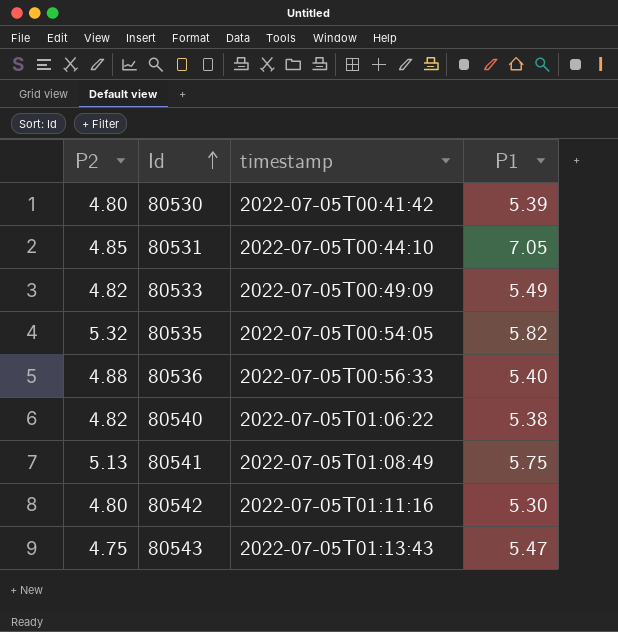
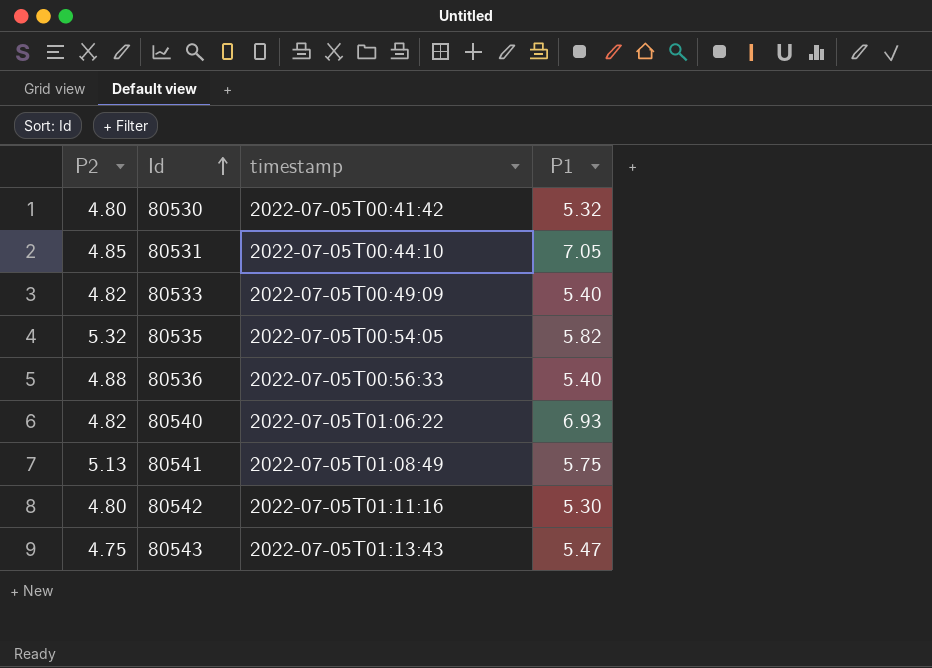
80530 | P1: 5.39 -> 5.32
80533 | P1: 5.49 -> 5.40
80540 | P1: 5.38 -> 6.93

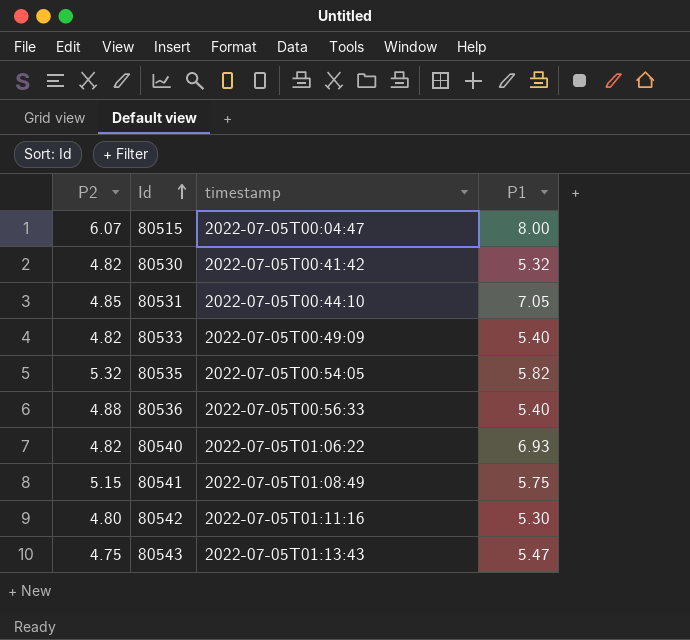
row 80515: none -> 6.07 | 2022-07-05T00:04:47 | 8.00
80530 | P2: 4.80 -> 4.82
80541 | P2: 5.13 -> 5.15

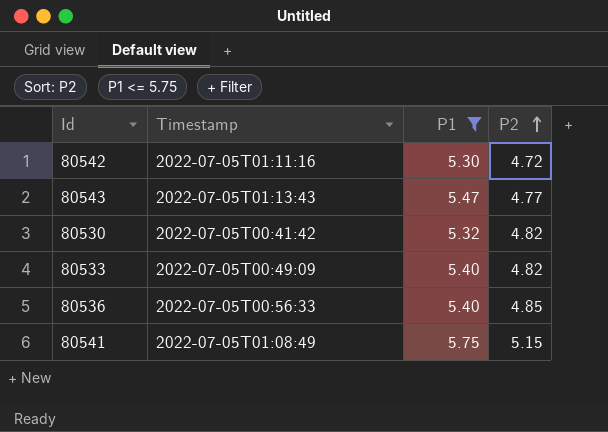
filter: none -> P1 <= 5.75
row order: Id ascending -> P2 ascending
column name: timestamp -> Timestamp
column P2 | position: 1 -> 4
80542 | P2: 4.80 -> 4.72
80543 | P2: 4.75 -> 4.77
80536 | P2: 4.88 -> 4.85

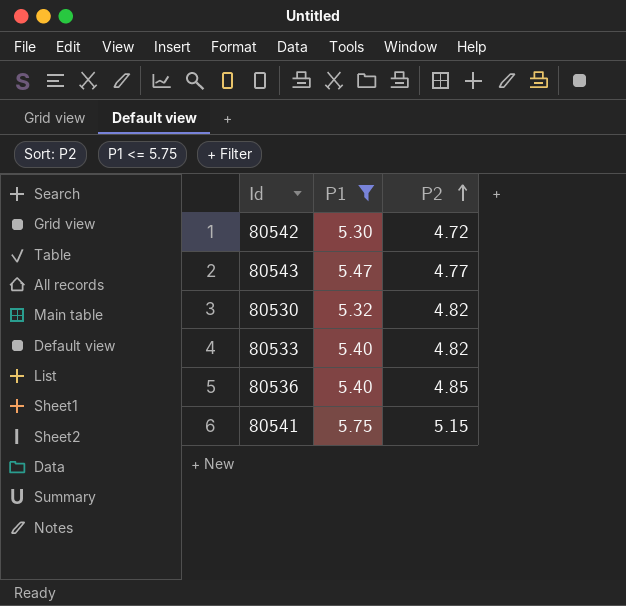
column Timestamp | position: 2 -> none

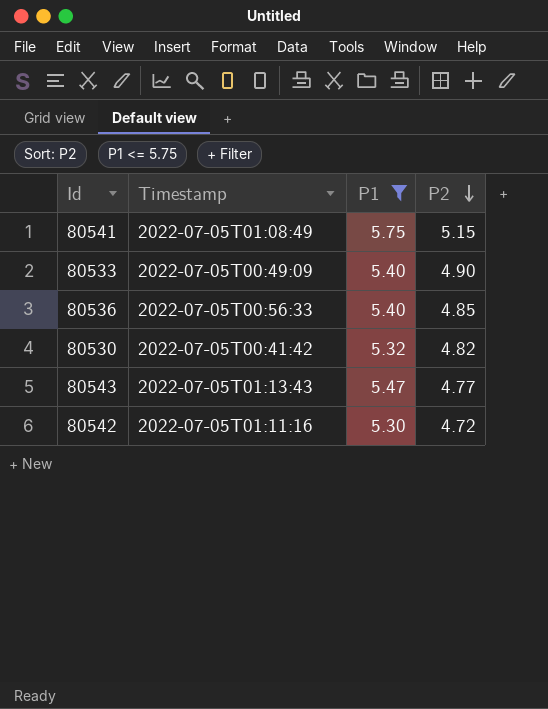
row order: P2 ascending -> P2 descending
column Timestamp | position: none -> 2
80533 | P2: 4.82 -> 4.90

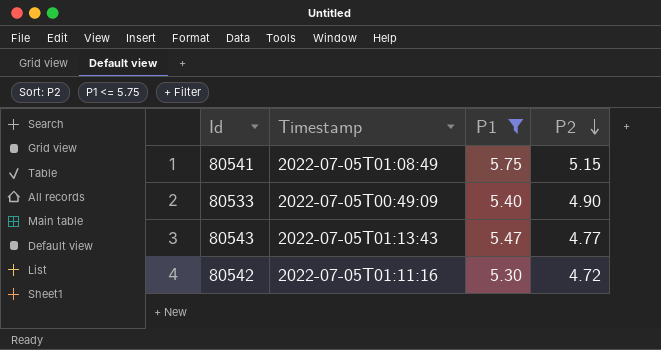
row 80536: 2022-07-05T00:56:33 | 5.40 | 4.85 -> none
row 80530: 2022-07-05T00:41:42 | 5.32 | 4.82 -> none

